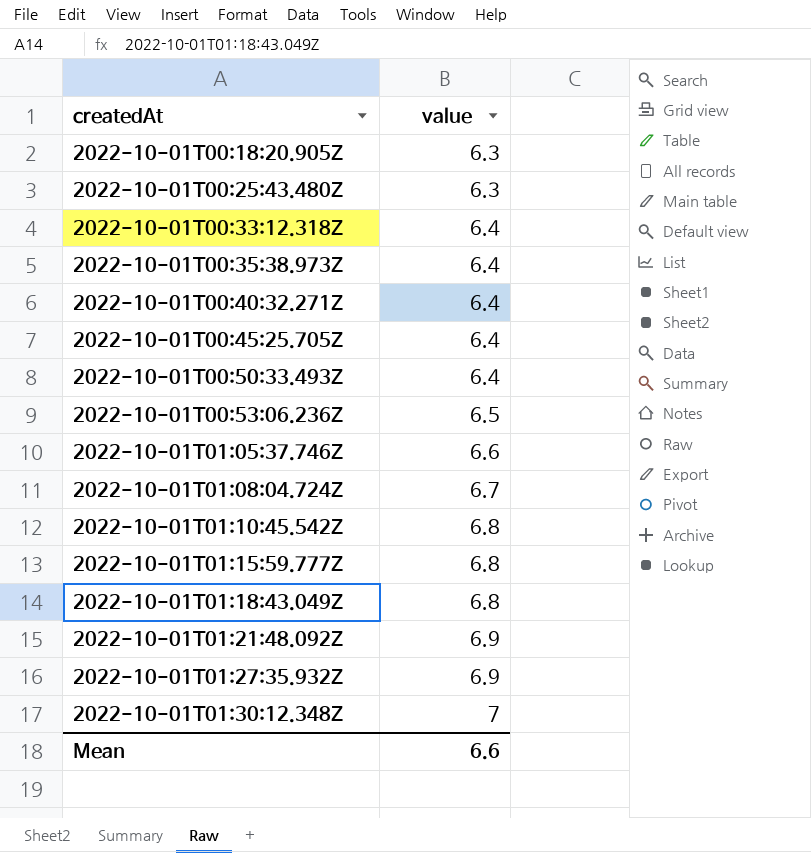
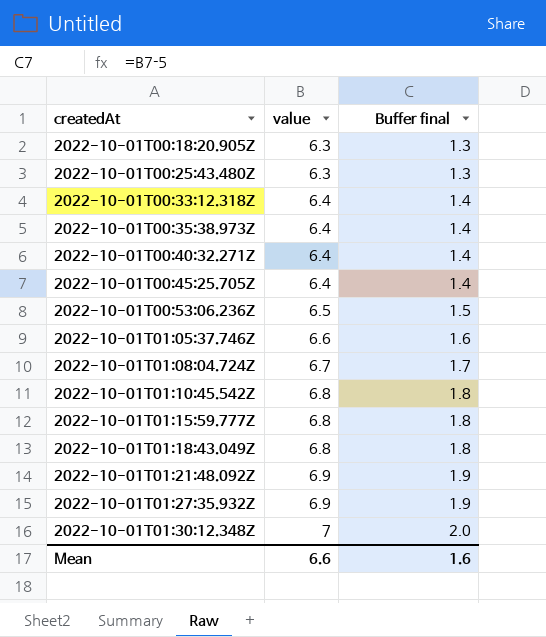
column Buffer final | formula: none -> [value] - 5
row 2022-10-01T00:50:33.493Z: 6.4 -> none

